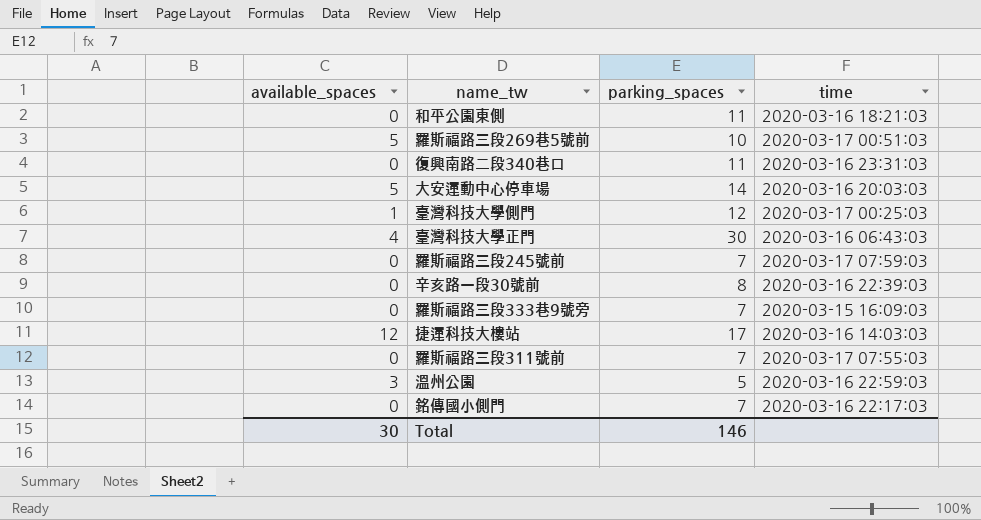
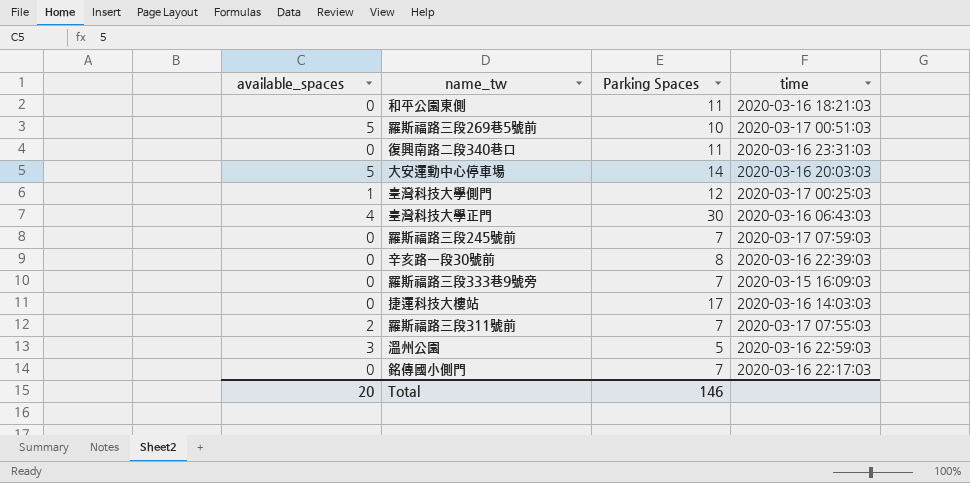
column name: parking_spaces -> Parking Spaces
捷運科技大樓站 | available_spaces: 12 -> 0
羅斯福路三段311號前 | available_spaces: 0 -> 2
Total | available_spaces: 30 -> 20

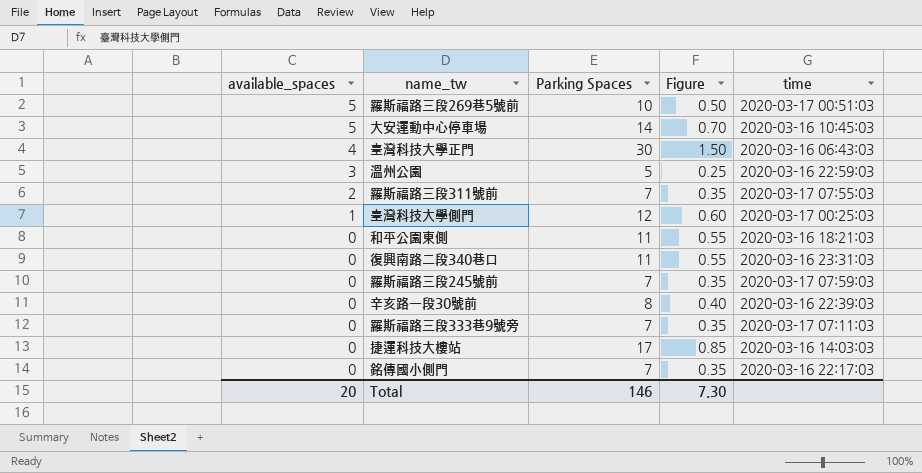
row order: none -> available_spaces descending
column Figure | formula: none -> [Parking Spaces] * 0.05
大安運動中心停車場 | time: 2020-03-16 20:03:03 -> 2020-03-16 10:45:03
羅斯福路三段333巷9號旁 | time: 2020-03-15 16:09:03 -> 2020-03-17 07:11:03

